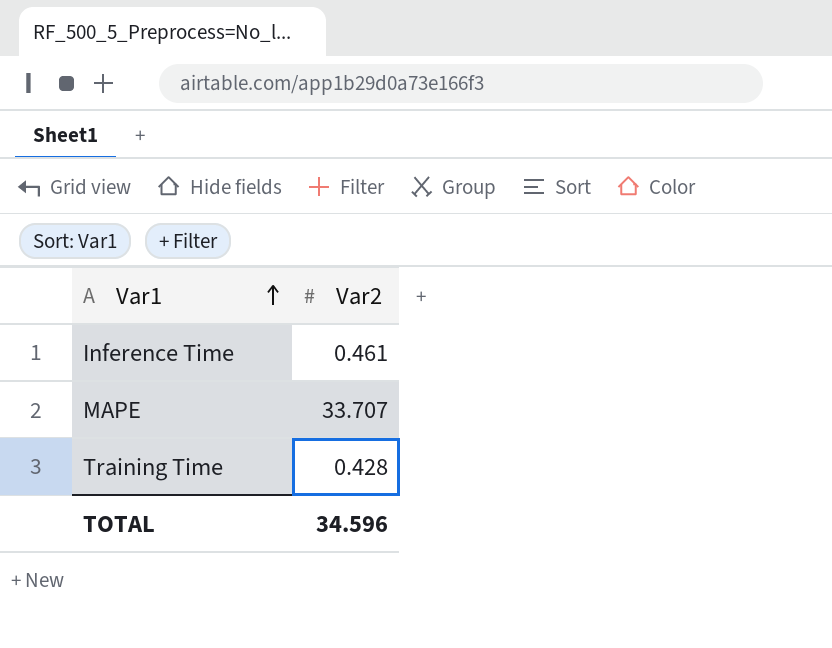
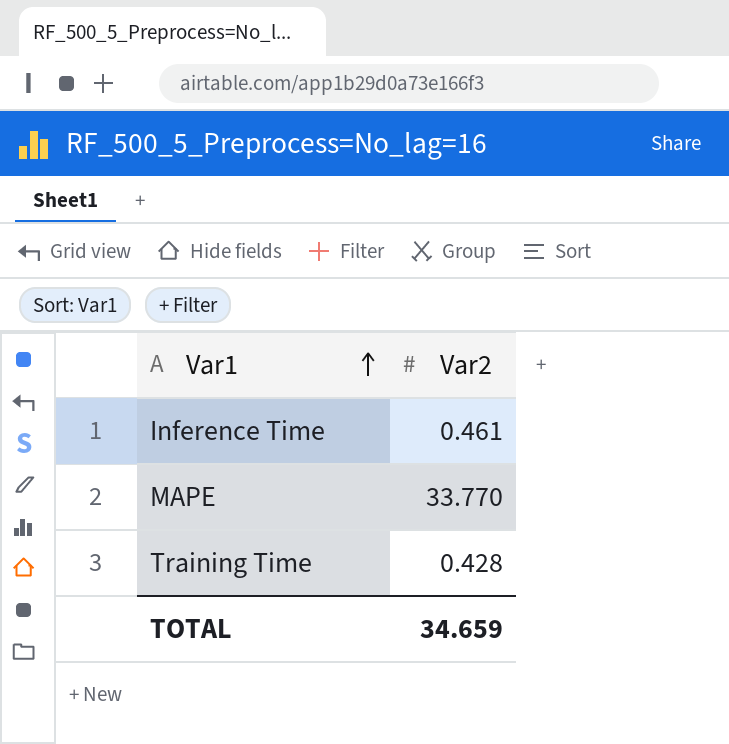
MAPE | Var2: 33.707 -> 33.770
TOTAL | Var2: 34.596 -> 34.659

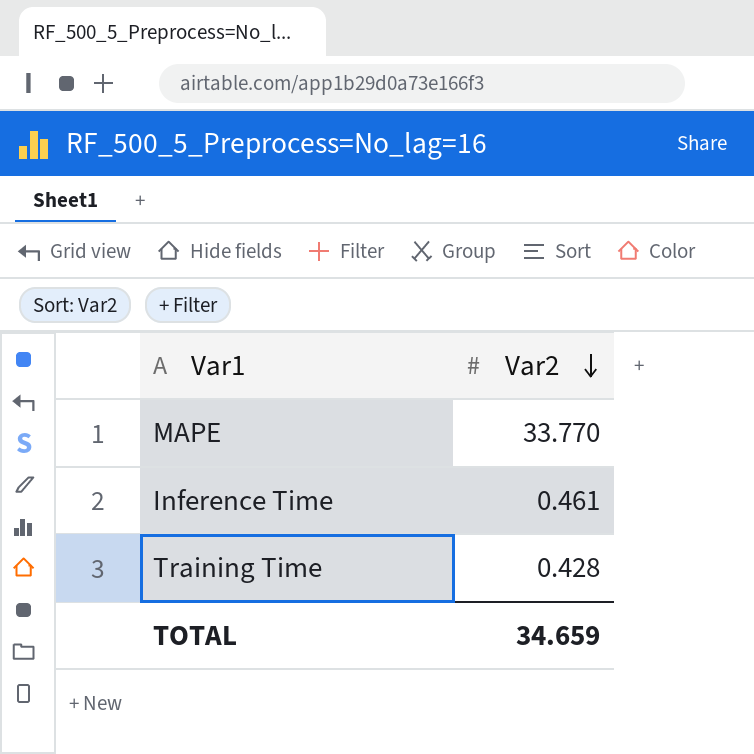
row order: Var1 ascending -> Var2 descending

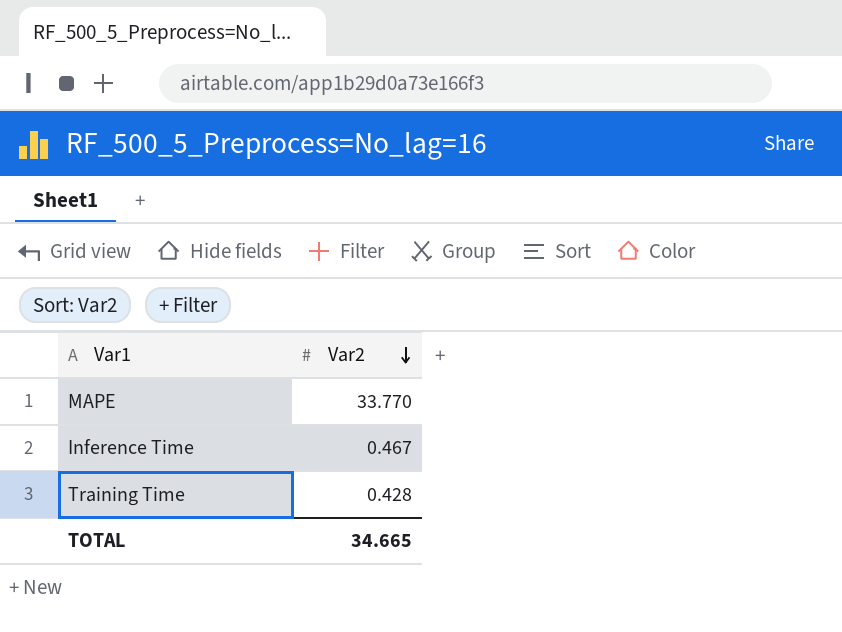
Inference Time | Var2: 0.461 -> 0.467
TOTAL | Var2: 34.659 -> 34.665

